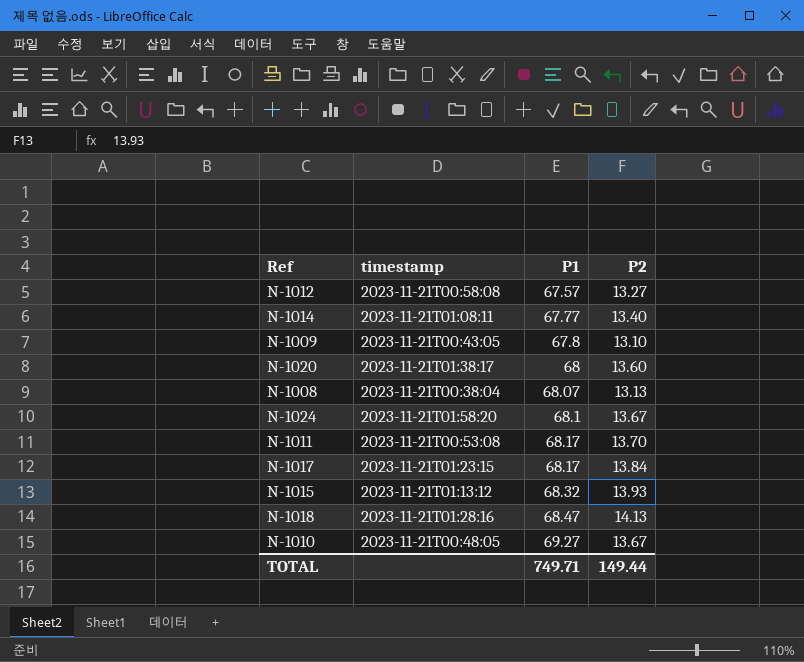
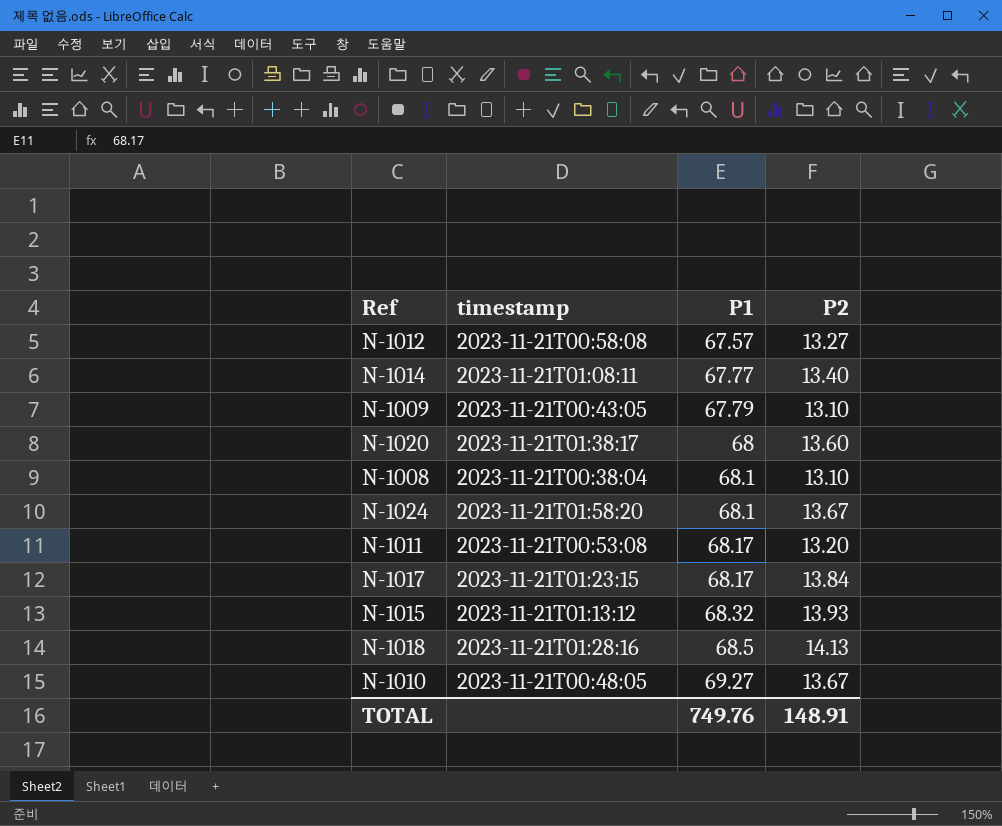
N-1009 | P1: 67.8 -> 67.79
N-1008 | P1: 68.07 -> 68.1
N-1008 | P2: 13.13 -> 13.10
N-1011 | P2: 13.70 -> 13.20
N-1018 | P1: 68.47 -> 68.5
TOTAL | P1: 749.71 -> 749.76
TOTAL | P2: 149.44 -> 148.91

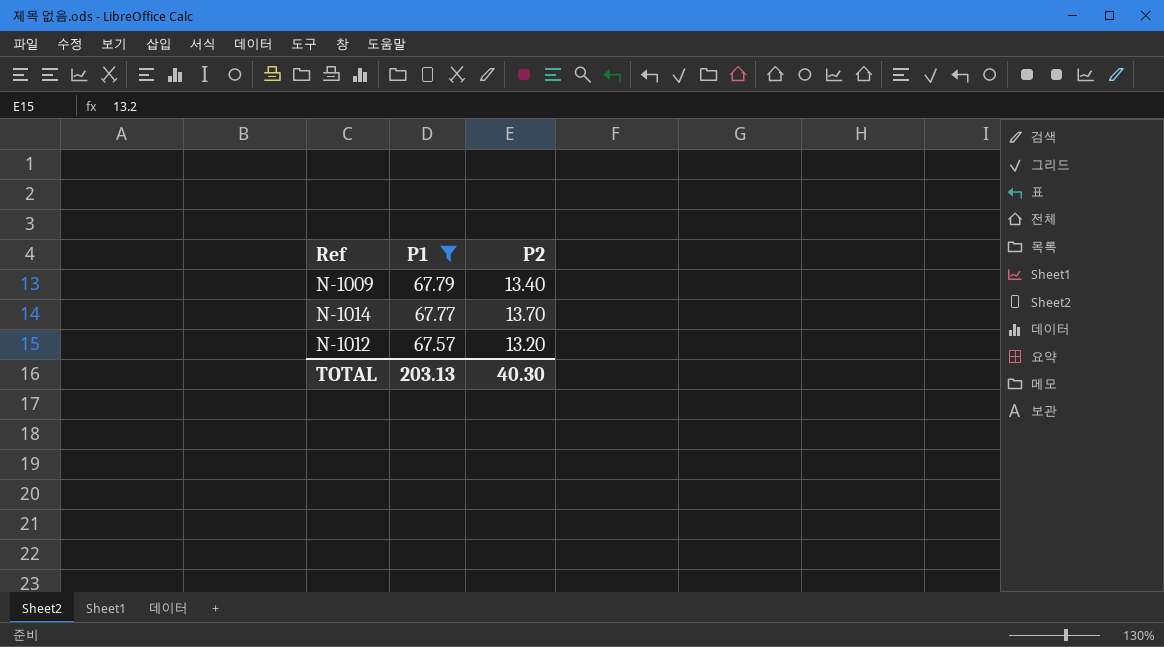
filter: none -> P1 <= 67.79
row order: P1 ascending -> P1 descending
column timestamp | position: 2 -> none
N-1009 | P2: 13.10 -> 13.40
N-1014 | P2: 13.40 -> 13.70
N-1012 | P2: 13.27 -> 13.20
TOTAL | P1: 749.76 -> 203.13
TOTAL | P2: 148.91 -> 40.30

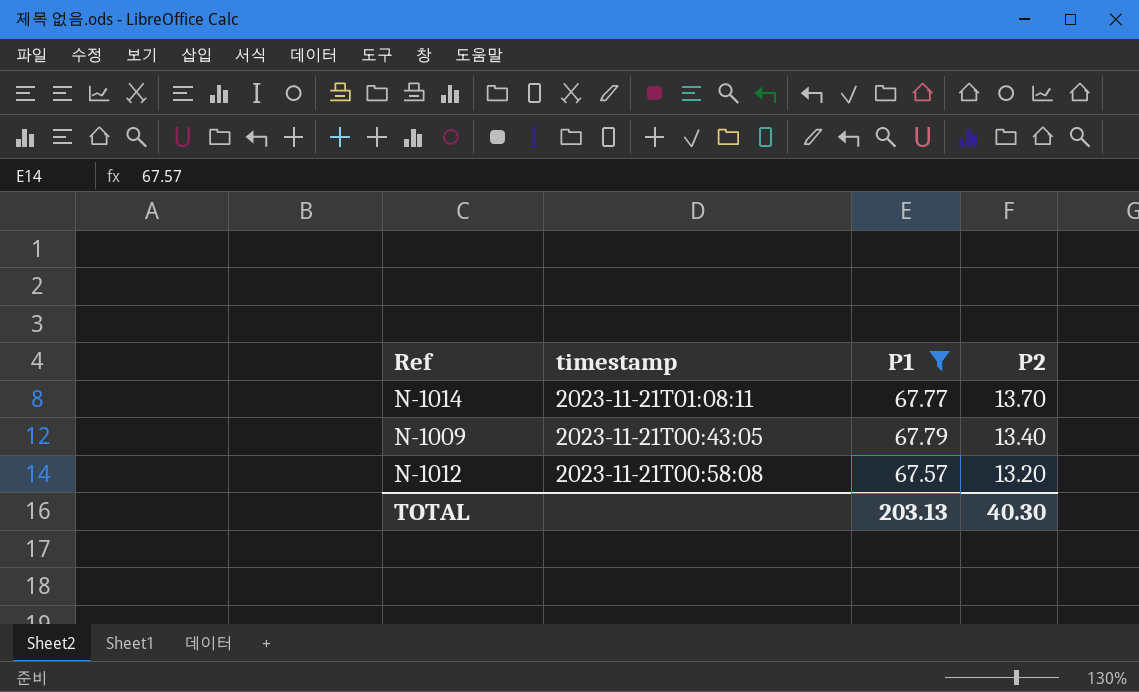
row order: P1 descending -> P2 descending
column timestamp | position: none -> 2

